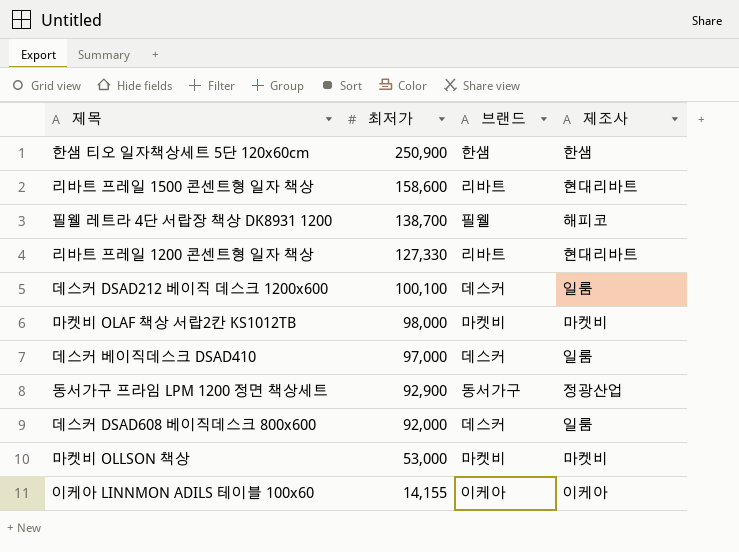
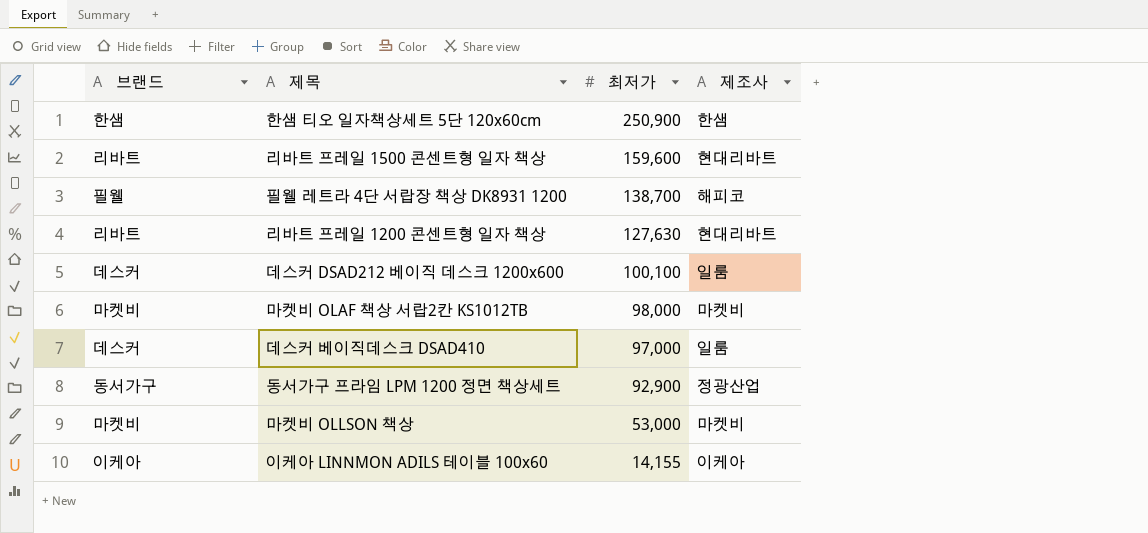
column 브랜드 | position: 3 -> 1
row 데스커 DSAD608 베이직데스크 800x600: 92,000 | 데스커 | 일룸 -> none
리바트 프레일 1500 콘센트형 일자 책상 | 최저가: 158,600 -> 159,600
리바트 프레일 1200 콘센트형 일자 책상 | 최저가: 127,330 -> 127,630

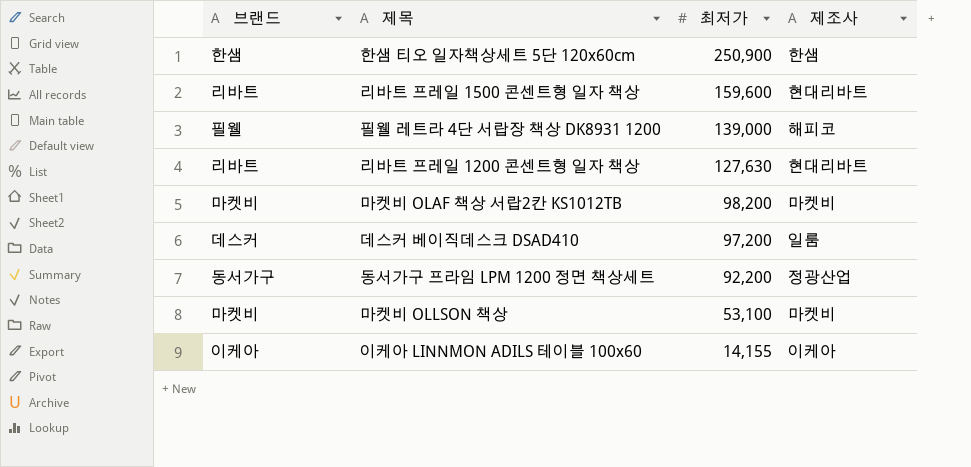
row 데스커 DSAD212 베이직 데스크 1200x600: 데스커 | 100,100 | 일룸 -> none
필웰 레트라 4단 서랍장 책상 DK8931 1200 | 최저가: 138,700 -> 139,000
마켓비 OLAF 책상 서랍2칸 KS1012TB | 최저가: 98,000 -> 98,200
데스커 베이직데스크 DSAD410 | 최저가: 97,000 -> 97,200
동서가구 프라임 LPM 1200 정면 책상세트 | 최저가: 92,900 -> 92,200
마켓비 OLLSON 책상 | 최저가: 53,000 -> 53,100

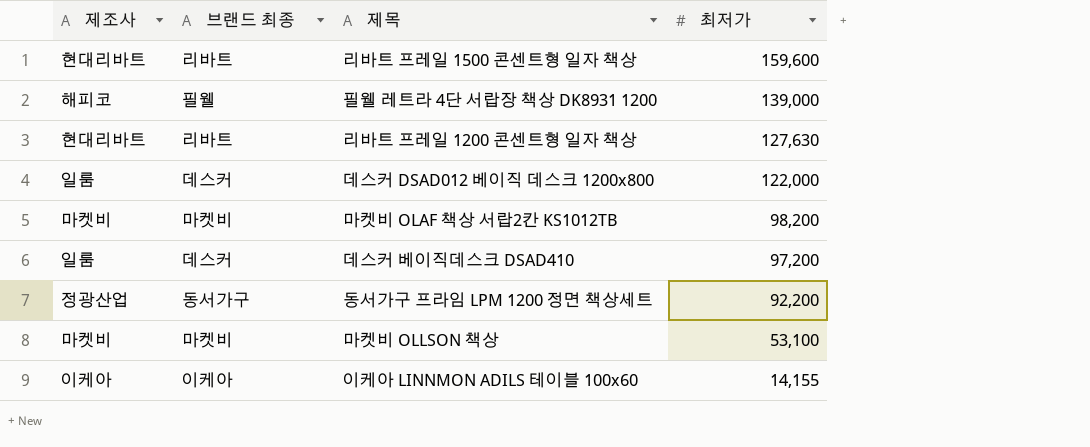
column 제조사 | position: 4 -> 1
column name: 브랜드 -> 브랜드 최종
row 한샘 티오 일자책상세트 5단 120x60cm: 한샘 | 250,900 | 한샘 -> none
row 데스커 DSAD012 베이직 데스크 1200x800: none -> 일룸 | 데스커 | 122,000

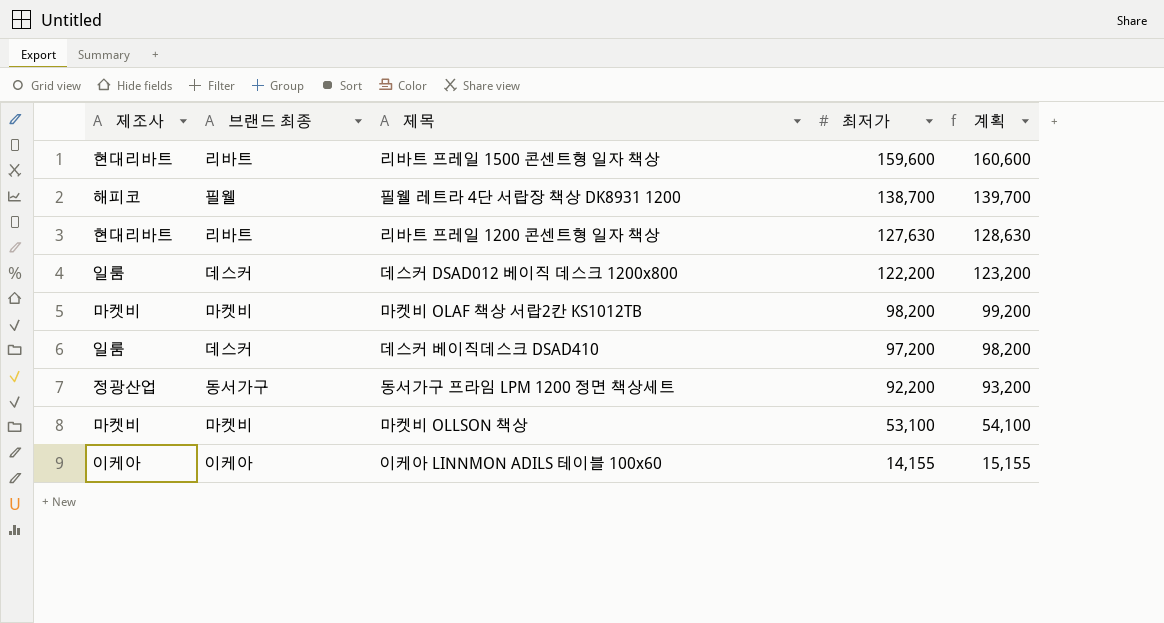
column 계획 | formula: none -> [최저가] + 1000
필웰 레트라 4단 서랍장 책상 DK8931 1200 | 최저가: 139,000 -> 138,700
데스커 DSAD012 베이직 데스크 1200x800 | 최저가: 122,000 -> 122,200

